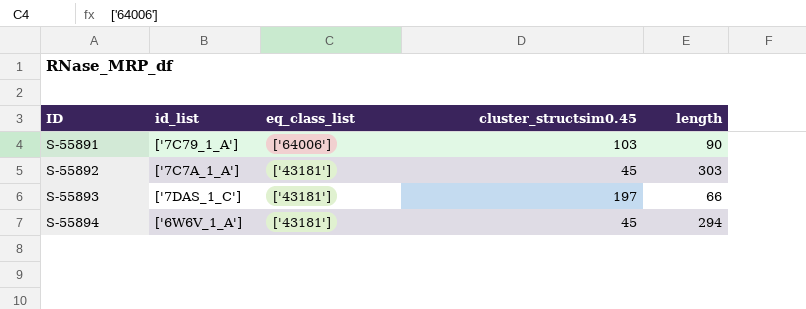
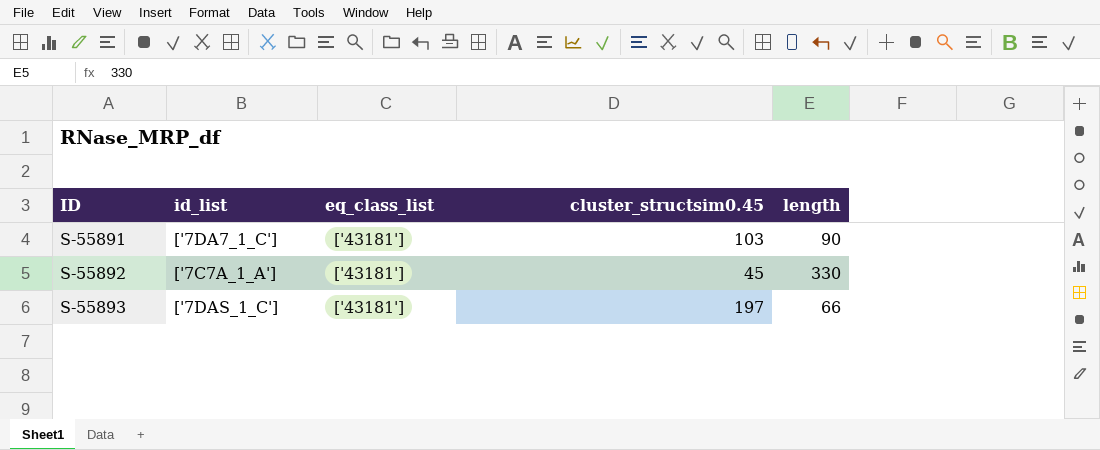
row S-55894: ['6W6V_1_A'] | ['43181'] | 45 | 294 -> none
S-55891 | id_list: ['7C79_1_A'] -> ['7DA7_1_C']
S-55891 | eq_class_list: ['64006'] -> ['43181']
S-55892 | length: 303 -> 330

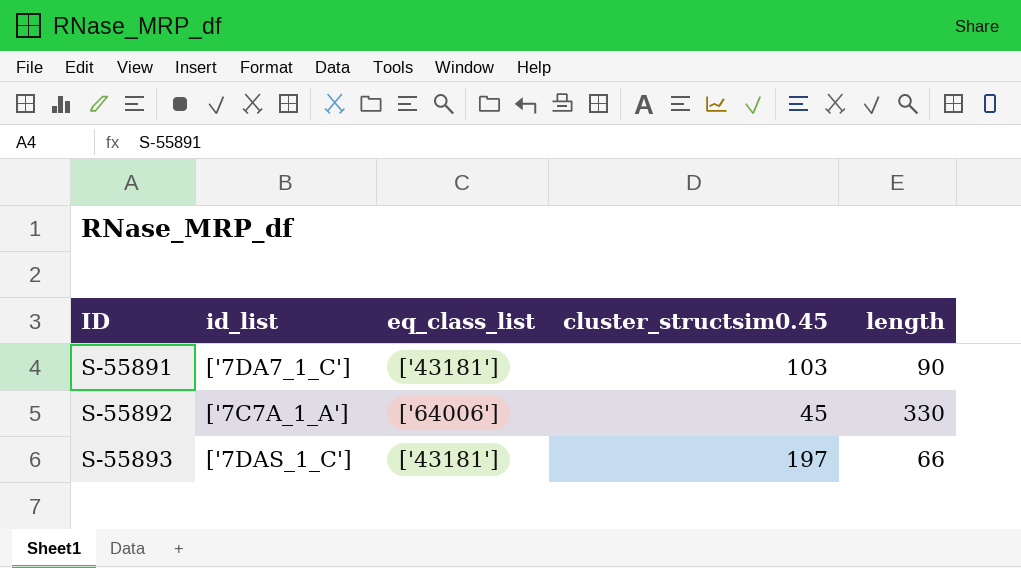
S-55892 | eq_class_list: ['43181'] -> ['64006']

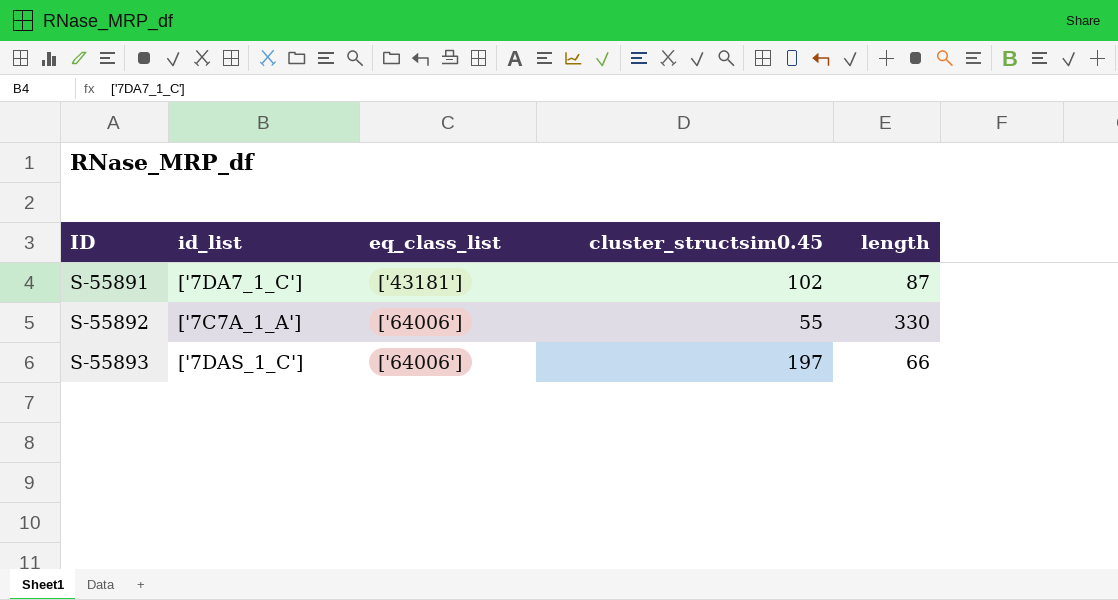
S-55891 | cluster_structsim0.45: 103 -> 102
S-55891 | length: 90 -> 87
S-55892 | cluster_structsim0.45: 45 -> 55
S-55893 | eq_class_list: ['43181'] -> ['64006']

